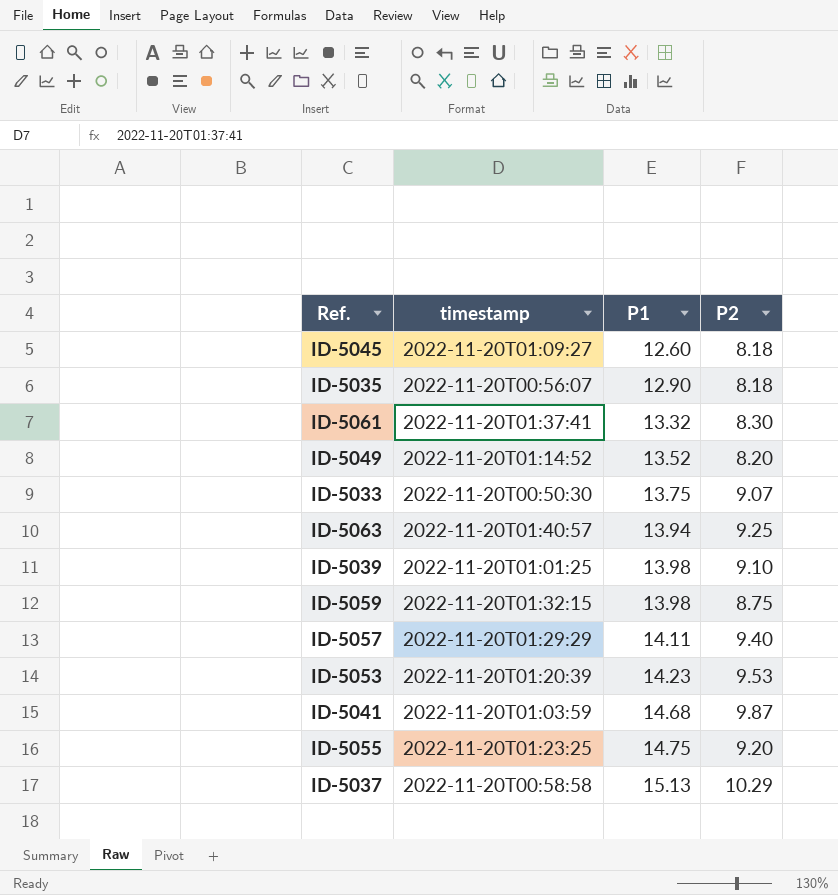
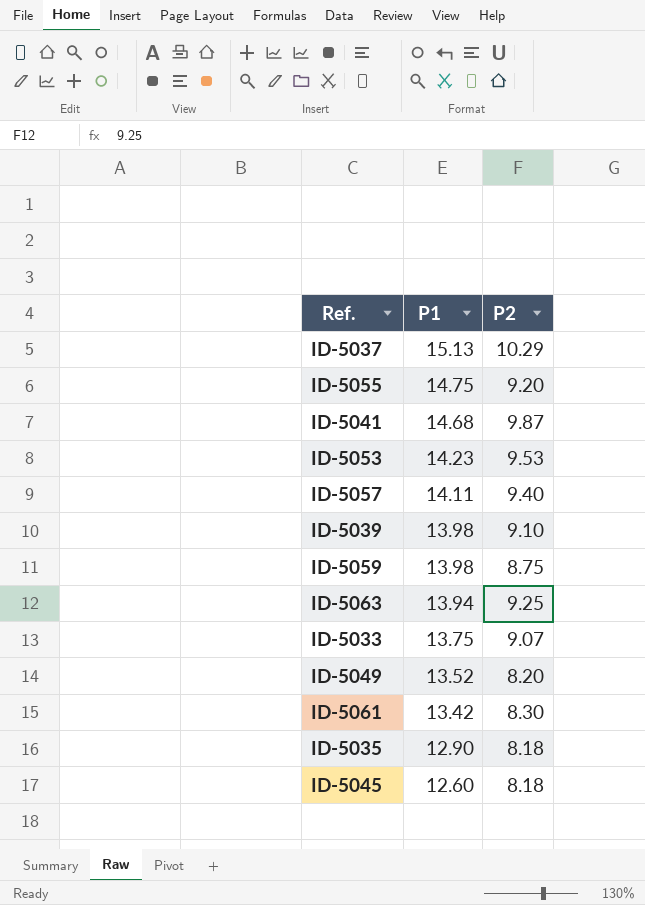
row order: P1 ascending -> P1 descending
column timestamp | position: 2 -> none
ID-5061 | P1: 13.32 -> 13.42

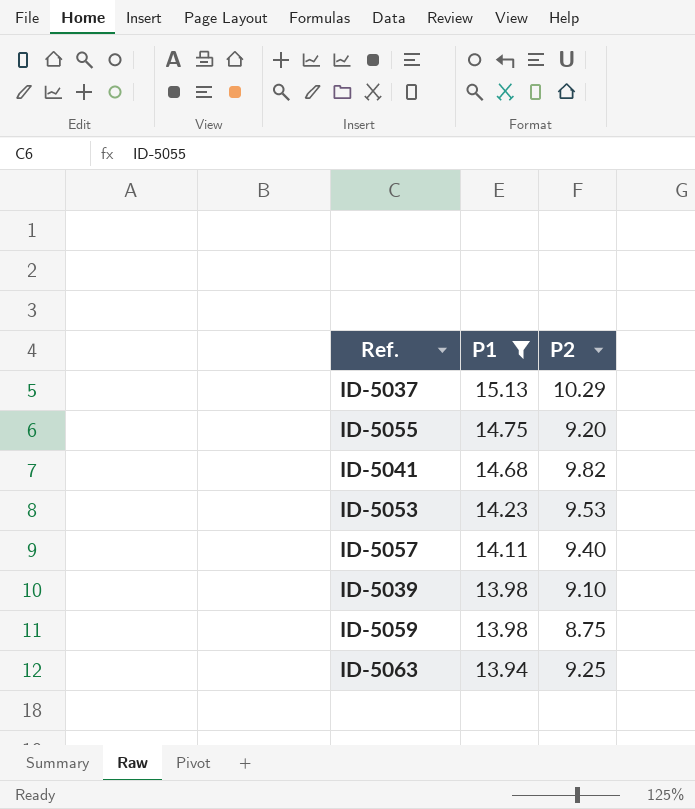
filter: none -> P1 >= 13.94
ID-5041 | P2: 9.87 -> 9.82

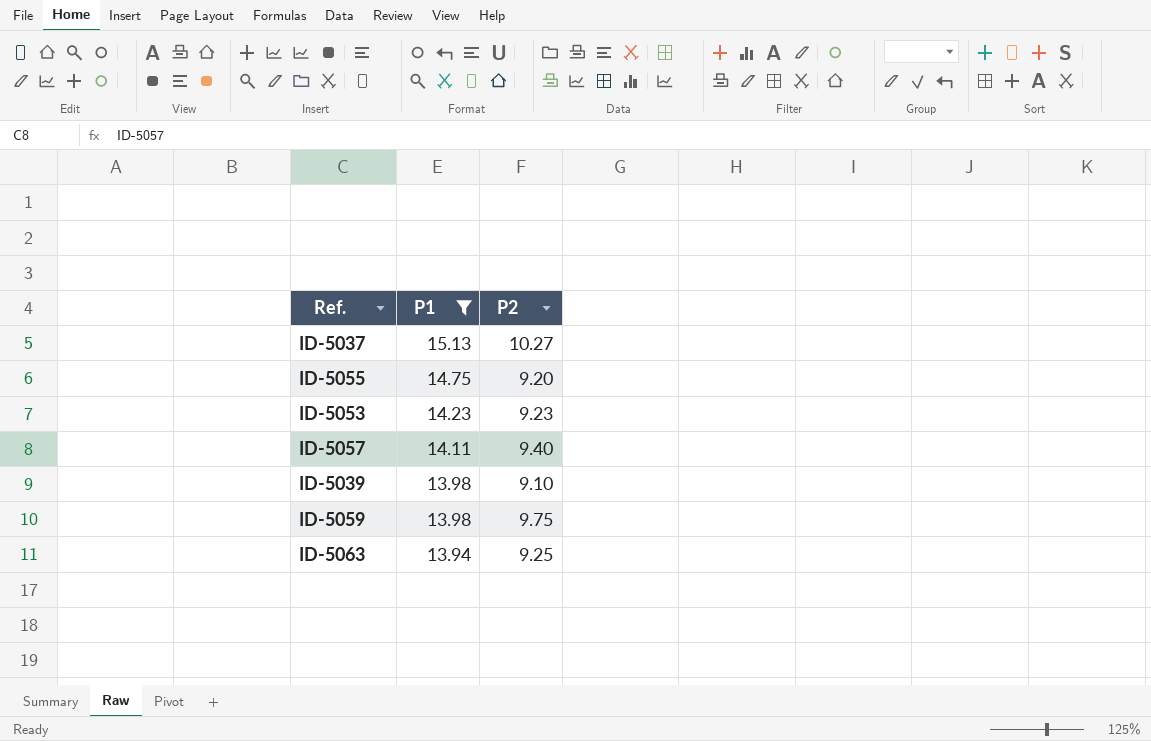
row ID-5041: 14.68 | 9.82 -> none
ID-5037 | P2: 10.29 -> 10.27
ID-5053 | P2: 9.53 -> 9.23
ID-5059 | P2: 8.75 -> 9.75

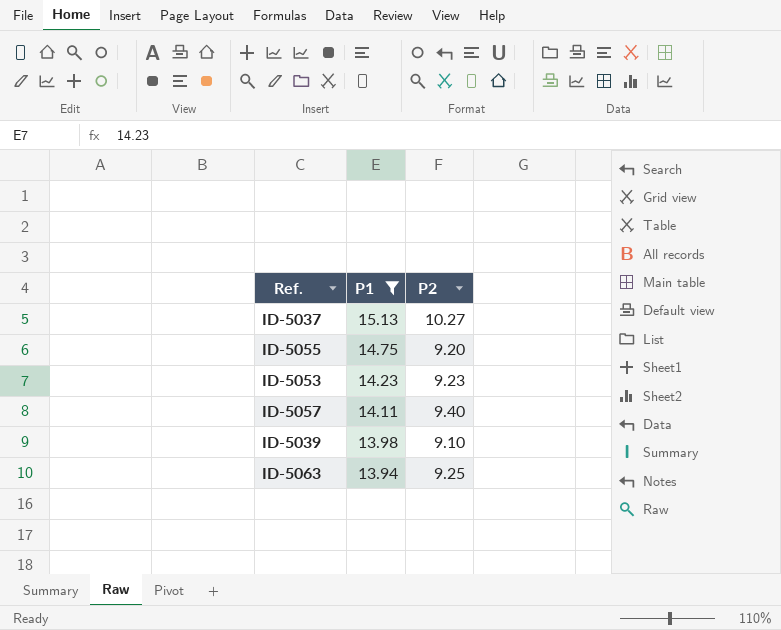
row ID-5059: 13.98 | 9.75 -> none

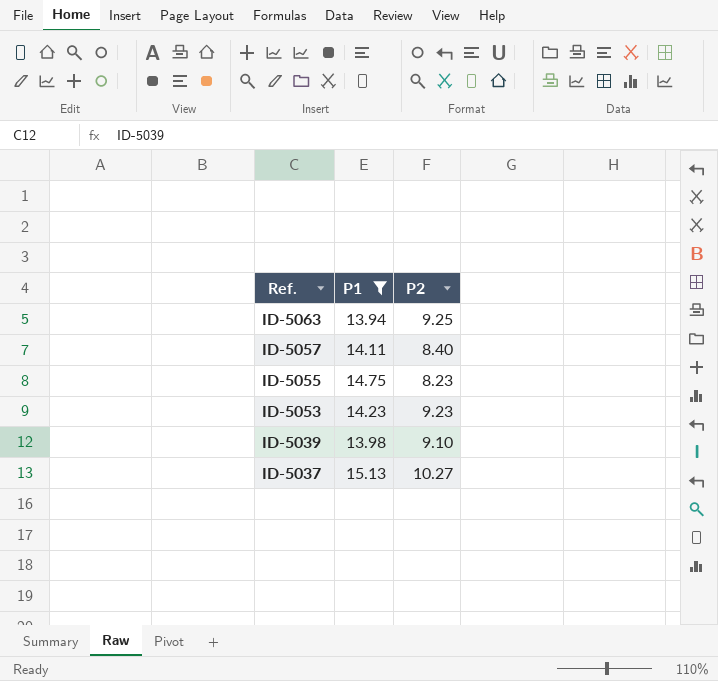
row order: P1 descending -> Ref. descending
ID-5057 | P2: 9.40 -> 8.40
ID-5055 | P2: 9.20 -> 8.23

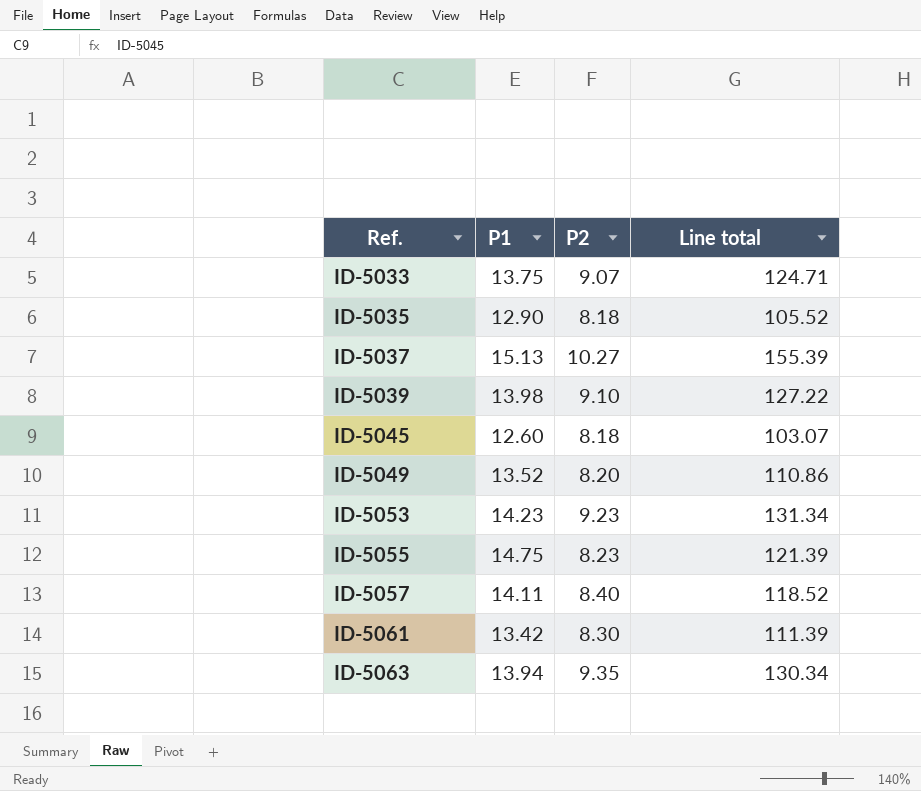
filter: P1 >= 13.94 -> none
row order: Ref. descending -> Ref. ascending
column Line total | formula: none -> [P1] * [P2]
ID-5063 | P2: 9.25 -> 9.35

